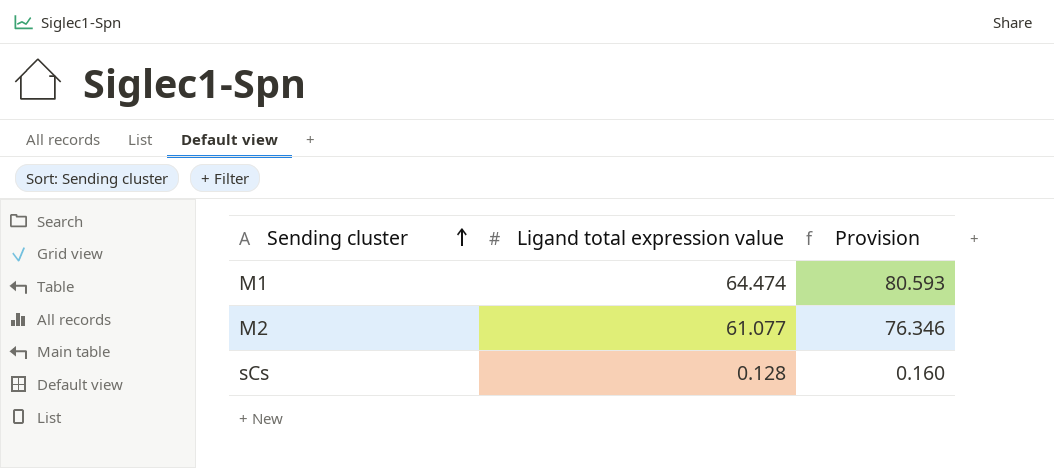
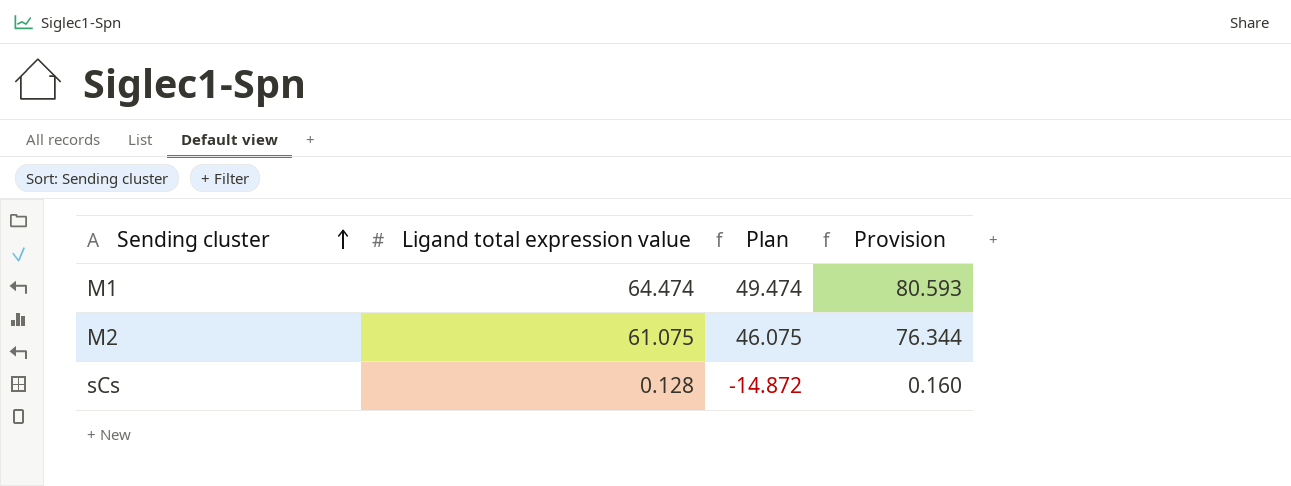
column Plan | formula: none -> [Ligand total expression value] - 15
M2 | Ligand total expression value: 61.077 -> 61.075
M2 | Provision: 76.346 -> 76.344

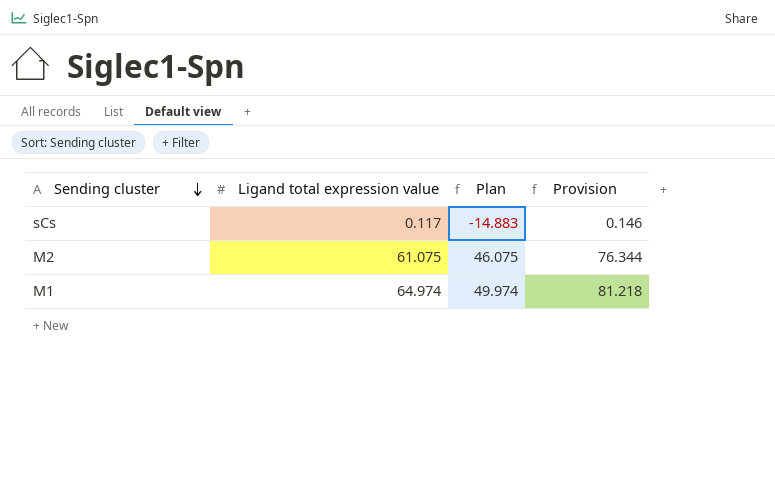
row order: Sending cluster ascending -> Sending cluster descending
sCs | Ligand total expression value: 0.128 -> 0.117
sCs | Plan: -14.872 -> -14.883
sCs | Provision: 0.160 -> 0.146
M1 | Ligand total expression value: 64.474 -> 64.974
M1 | Plan: 49.474 -> 49.974
M1 | Provision: 80.593 -> 81.218

